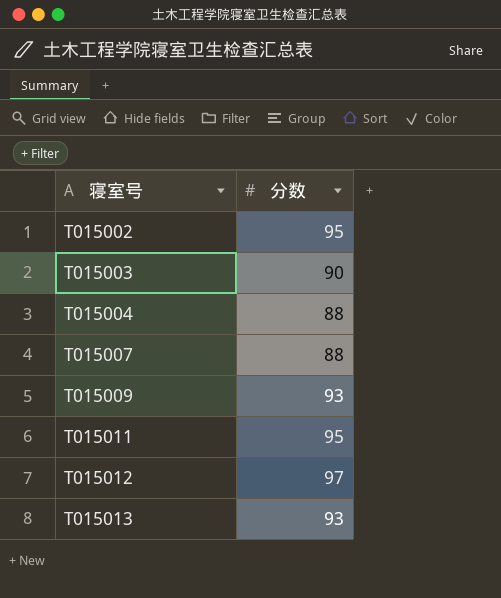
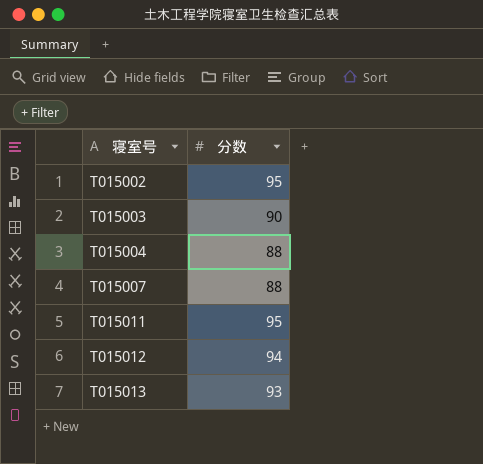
row T015009: 93 -> none
T015012 | 分数: 97 -> 94

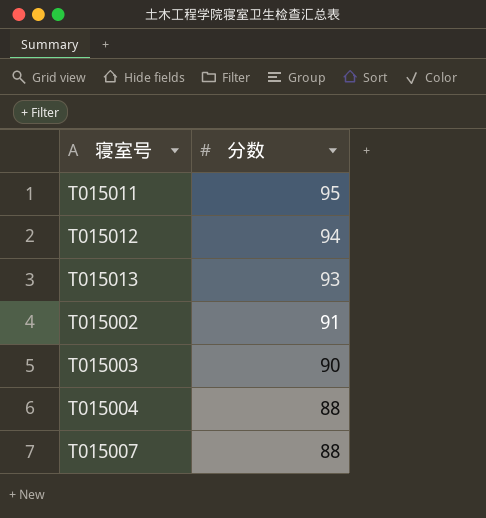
row order: 寝室号 ascending -> 分数 descending
T015002 | 分数: 95 -> 91

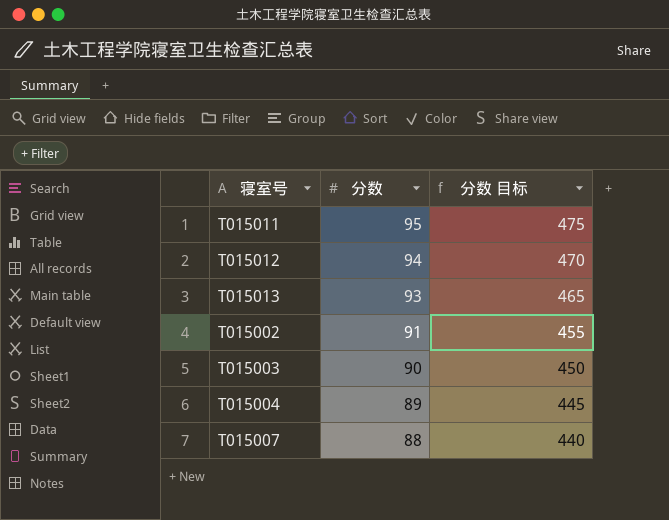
column 分数 目标 | formula: none -> [分数] * 5
T015004 | 分数: 88 -> 89

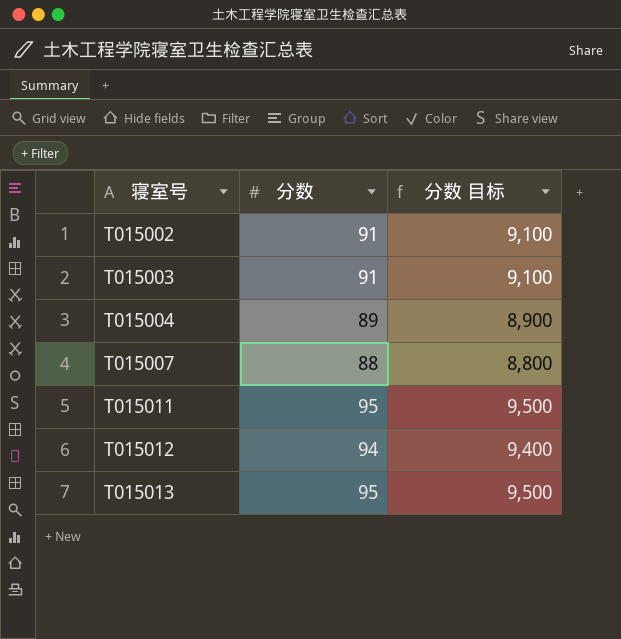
row order: 分数 descending -> 寝室号 ascending
column 分数 目标 | formula: [分数] * 5 -> [分数] * 100
T015003 | 分数: 90 -> 91
T015013 | 分数: 93 -> 95

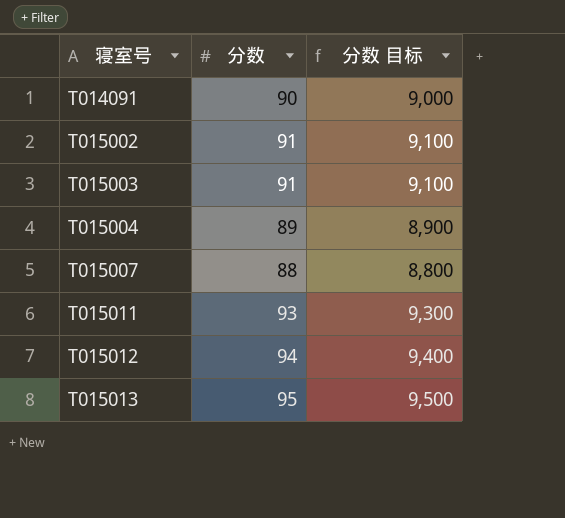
row T014091: none -> 90 | 9,000
T015011 | 分数: 95 -> 93
T015011 | 分数 目标: 9,500 -> 9,300

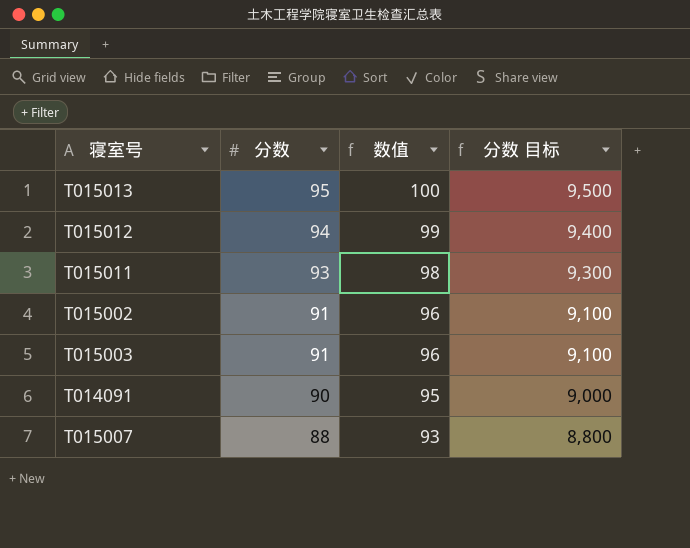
row order: 寝室号 ascending -> 分数 descending
column 数值 | formula: none -> [分数] + 5
row T015004: 89 | 8,900 -> none

